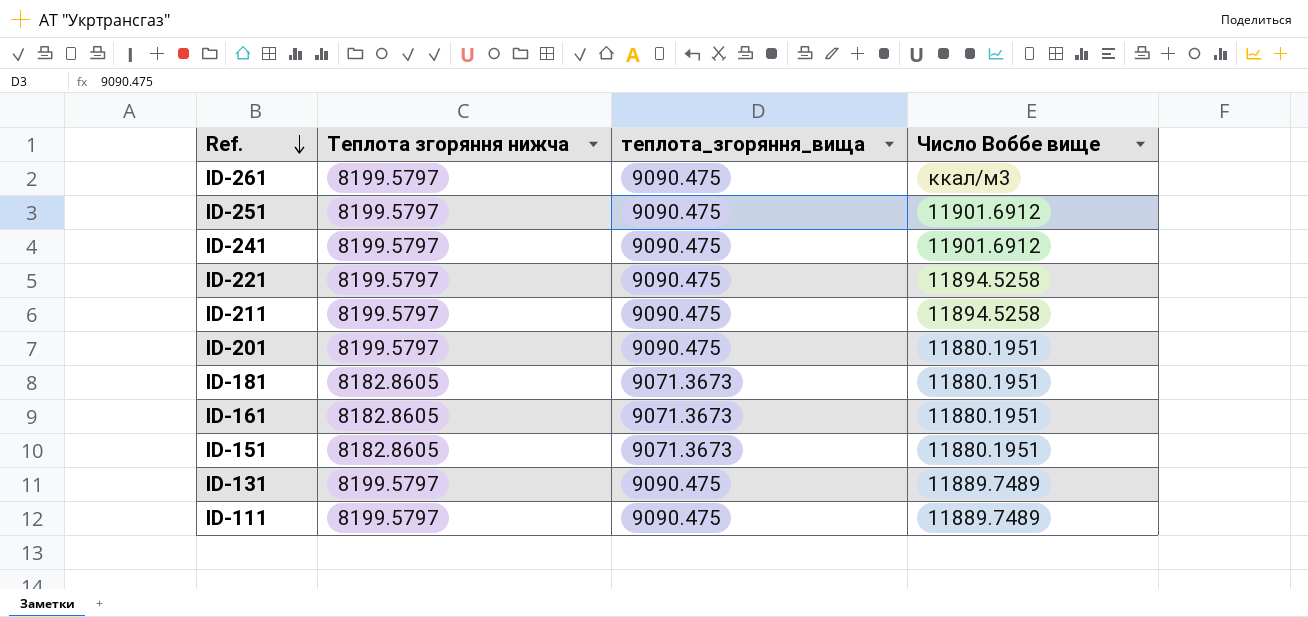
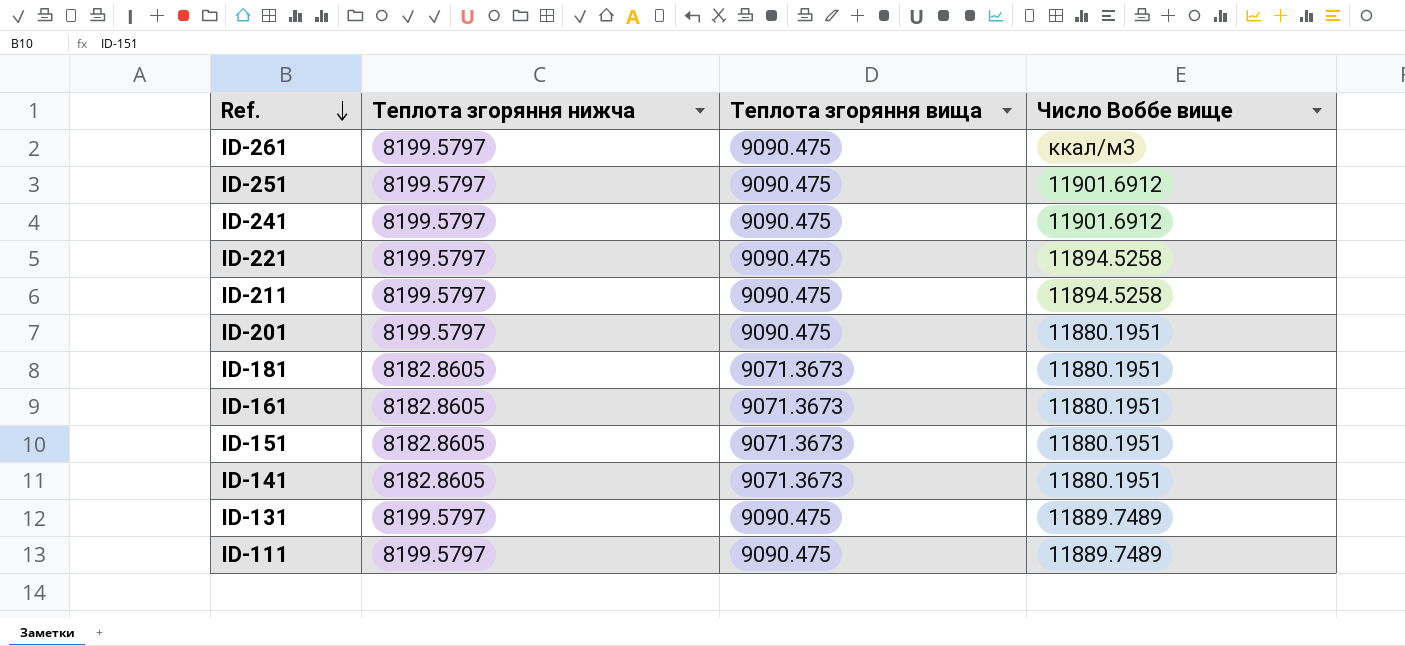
column name: теплота_згоряння_вища -> Теплота згоряння вища
row ID-141: none -> 8182.8605 | 9071.3673 | 11880.1951

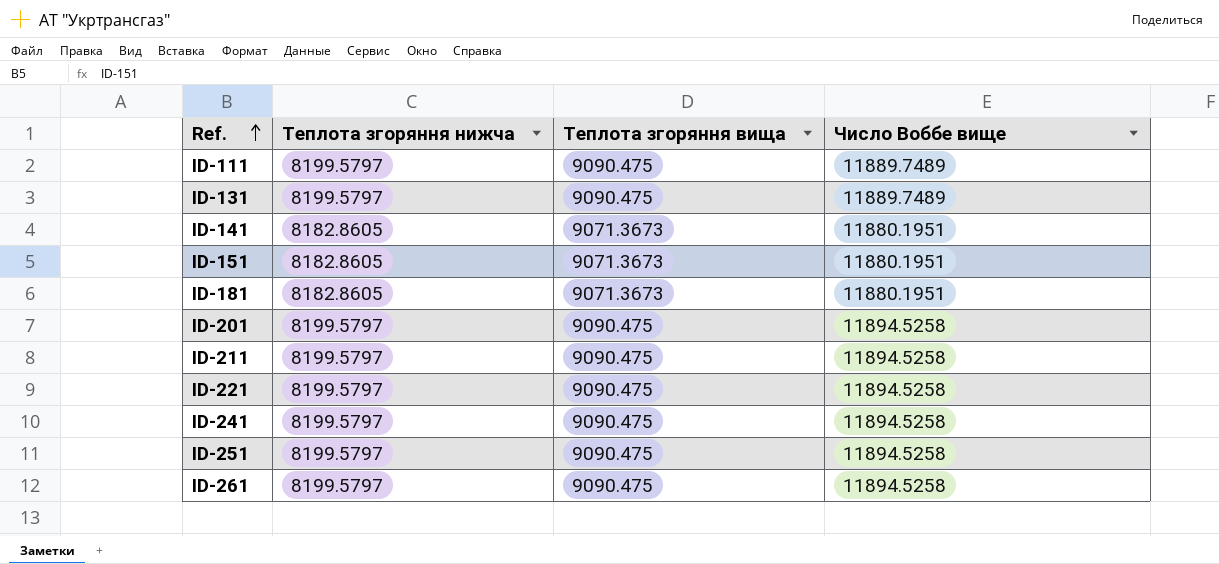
row order: Ref. descending -> Ref. ascending
row ID-161: 8182.8605 | 9071.3673 | 11880.1951 -> none
ID-201 | Число Воббе вище: 11880.1951 -> 11894.5258
ID-241 | Число Воббе вище: 11901.6912 -> 11894.5258
ID-251 | Число Воббе вище: 11901.6912 -> 11894.5258
ID-261 | Число Воббе вище: ккал/м3 -> 11894.5258

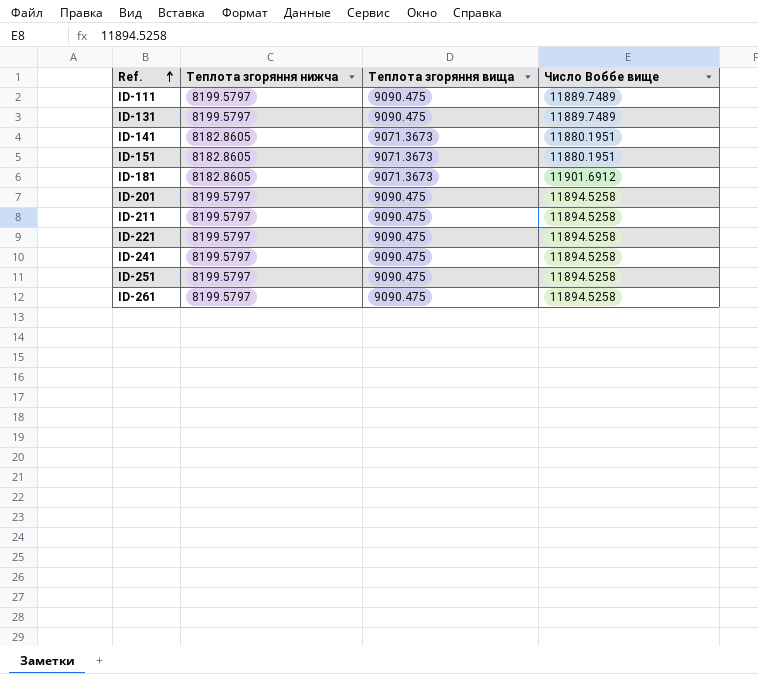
ID-181 | Число Воббе вище: 11880.1951 -> 11901.6912

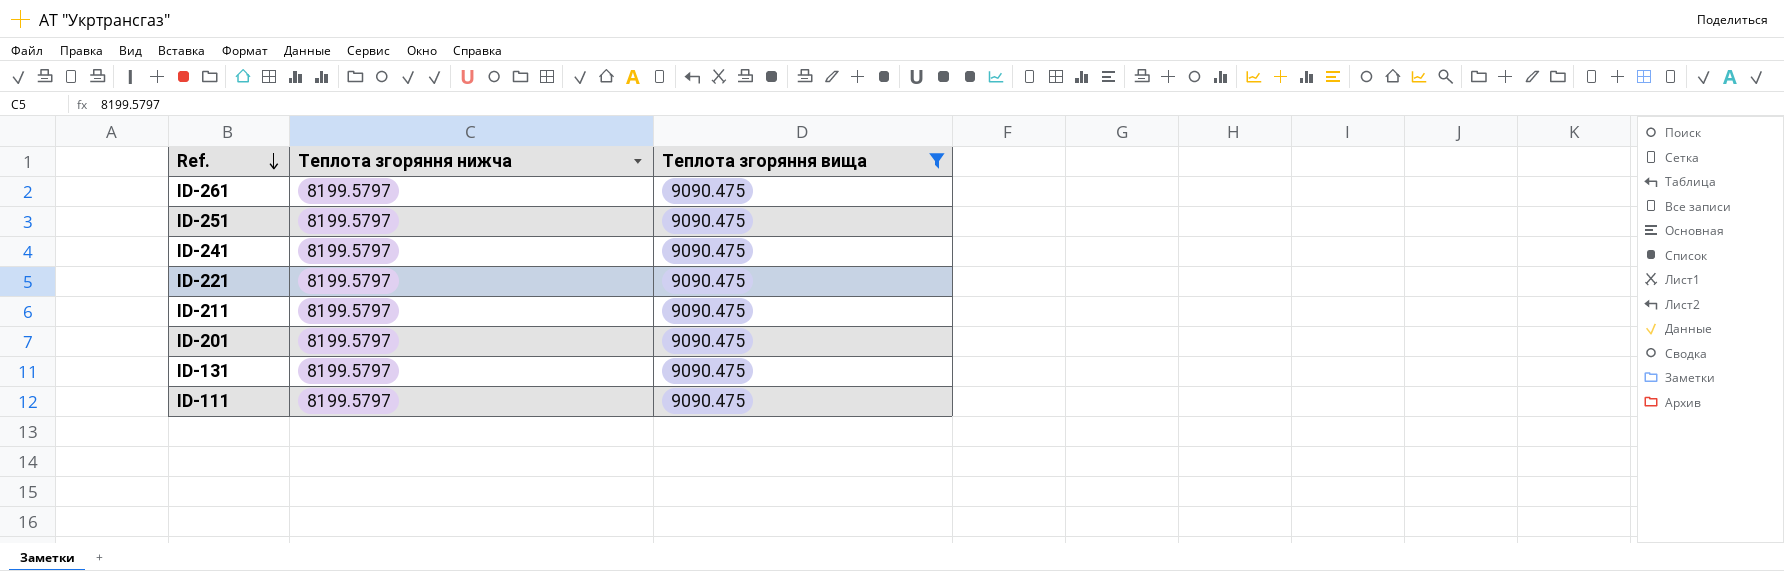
filter: none -> Теплота згоряння вища = 9090.475
row order: Ref. ascending -> Ref. descending
column Число Воббе вище | position: 4 -> none

